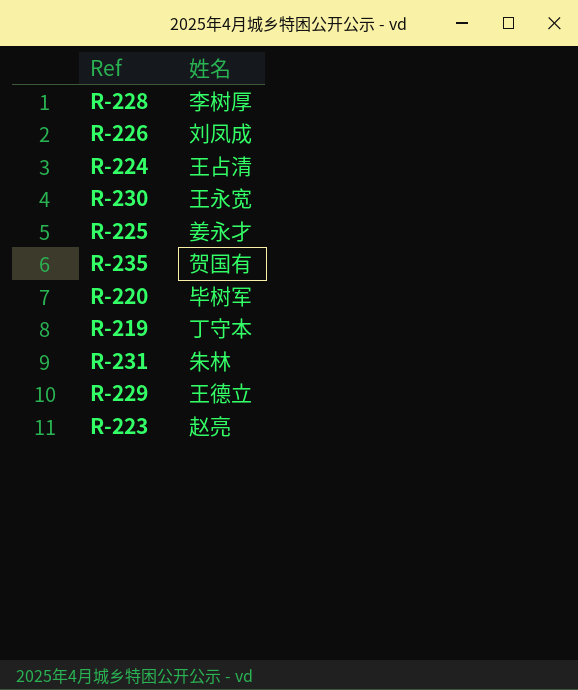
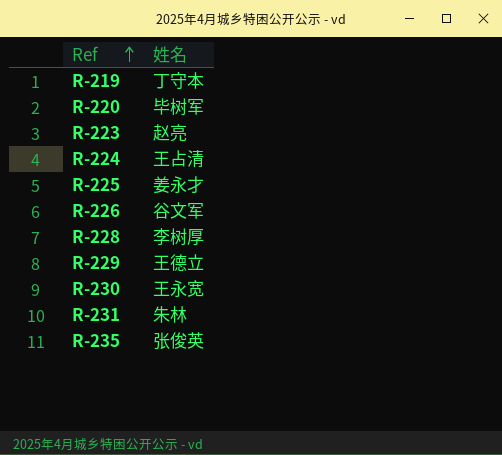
row order: none -> Ref ascending
R-226 | 姓名: 刘凤成 -> 谷文军
R-235 | 姓名: 贺国有 -> 张俊英

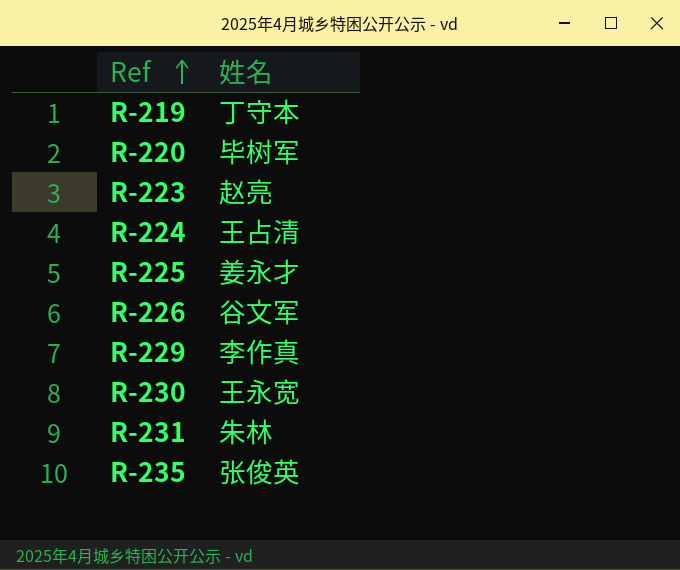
row R-228: 李树厚 -> none
R-229 | 姓名: 王德立 -> 李作真

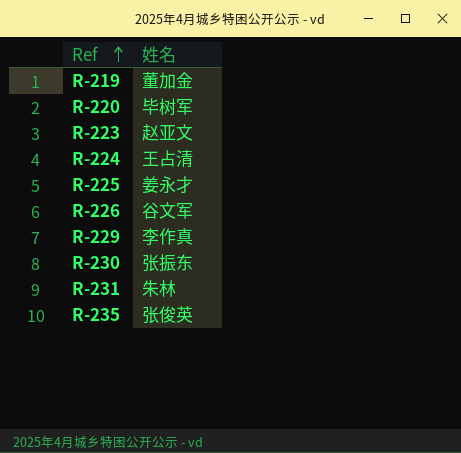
R-219 | 姓名: 丁守本 -> 董加金
R-223 | 姓名: 赵亮 -> 赵亚文
R-230 | 姓名: 王永宽 -> 张振东

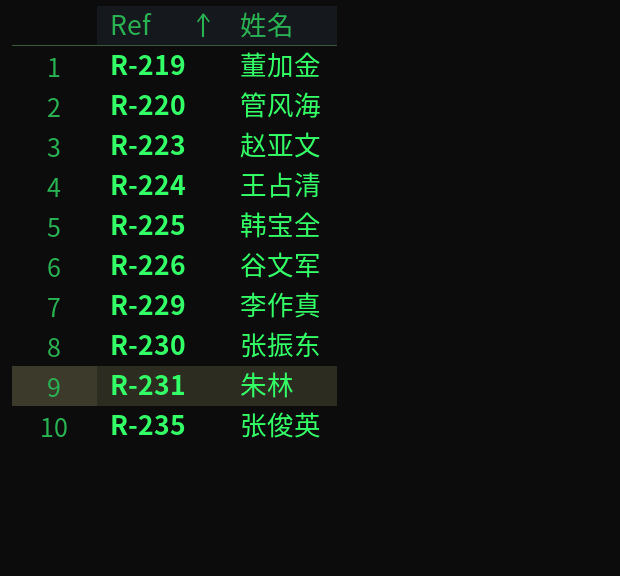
R-220 | 姓名: 毕树军 -> 管风海
R-225 | 姓名: 姜永才 -> 韩宝全

